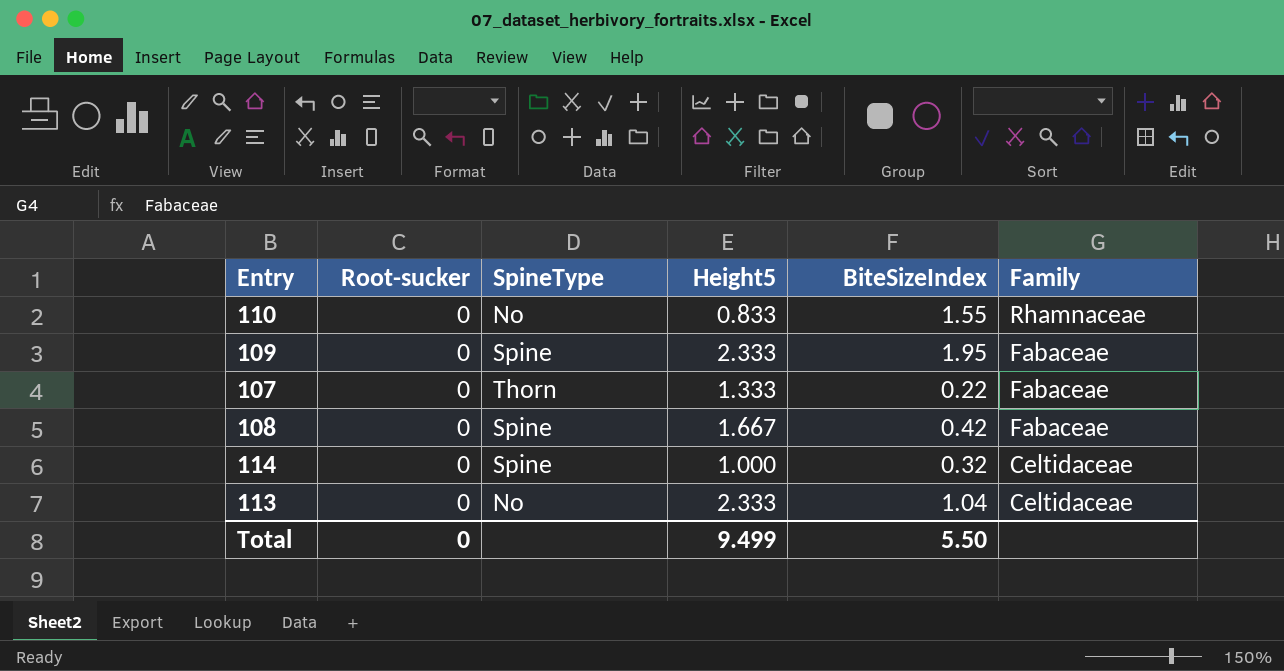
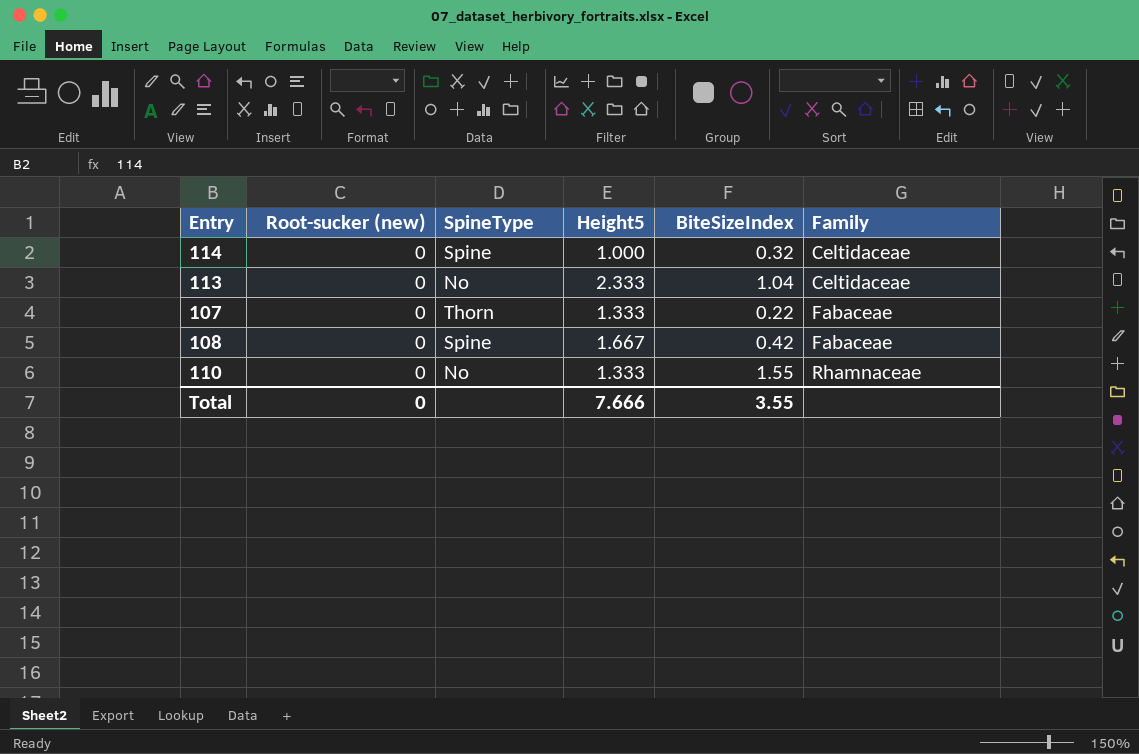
row order: Family descending -> Family ascending
column name: Root-sucker -> Root-sucker (new)
row 109: 0 | Spine | 2.333 | 1.95 | Fabaceae -> none
110 | Height5: 0.833 -> 1.333
Total | Height5: 9.499 -> 7.666
Total | BiteSizeIndex: 5.50 -> 3.55

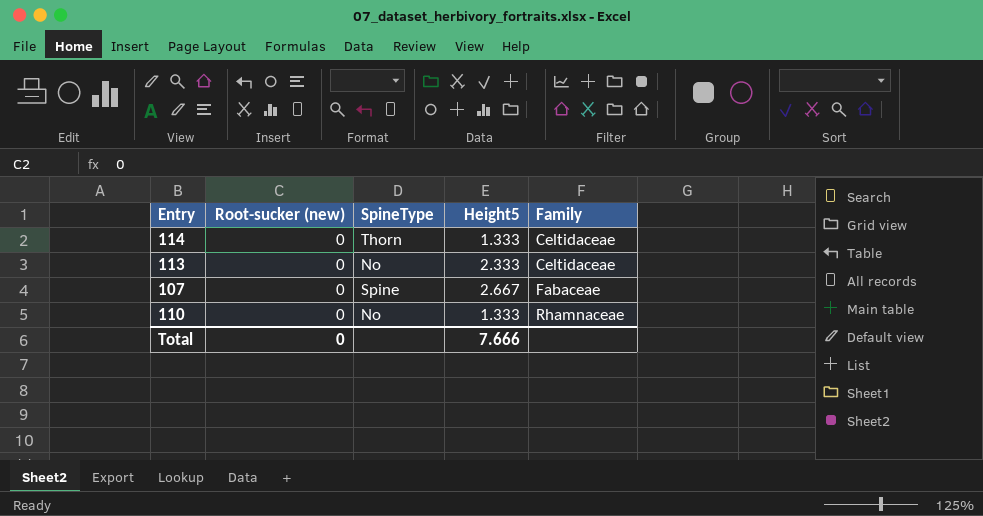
column BiteSizeIndex | position: 5 -> none
row 108: 0 | Spine | 1.667 | 0.42 | Fabaceae -> none
114 | SpineType: Spine -> Thorn
114 | Height5: 1.000 -> 1.333
107 | SpineType: Thorn -> Spine
107 | Height5: 1.333 -> 2.667

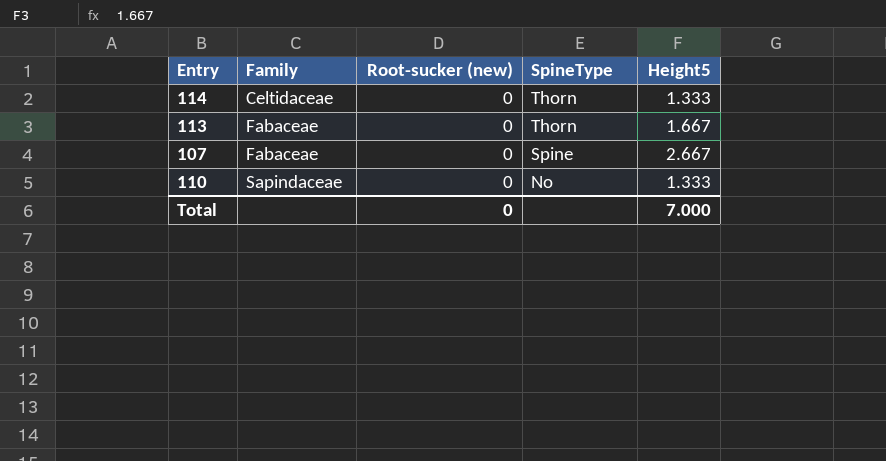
column Family | position: 5 -> 2
113 | Family: Celtidaceae -> Fabaceae
113 | SpineType: No -> Thorn
113 | Height5: 2.333 -> 1.667
110 | Family: Rhamnaceae -> Sapindaceae
Total | Height5: 7.666 -> 7.000

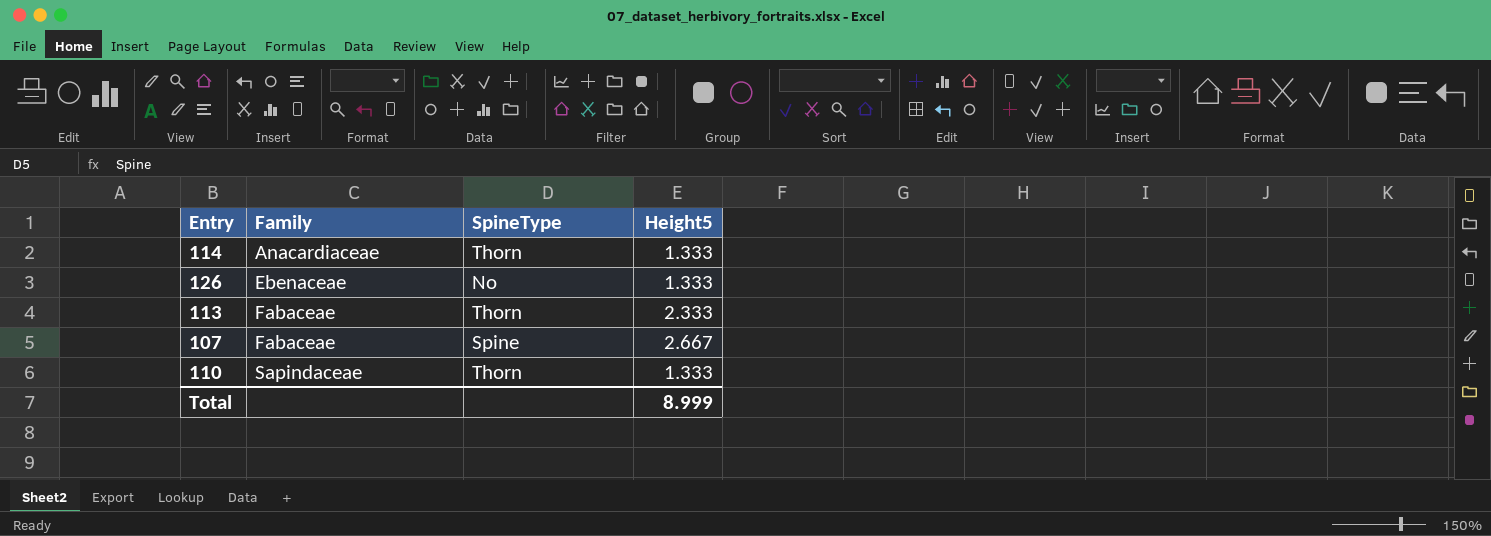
column Root-sucker (new) | position: 3 -> none
114 | Family: Celtidaceae -> Anacardiaceae
row 126: none -> Ebenaceae | No | 1.333
113 | Height5: 1.667 -> 2.333
110 | SpineType: No -> Thorn
Total | Height5: 7.000 -> 8.999

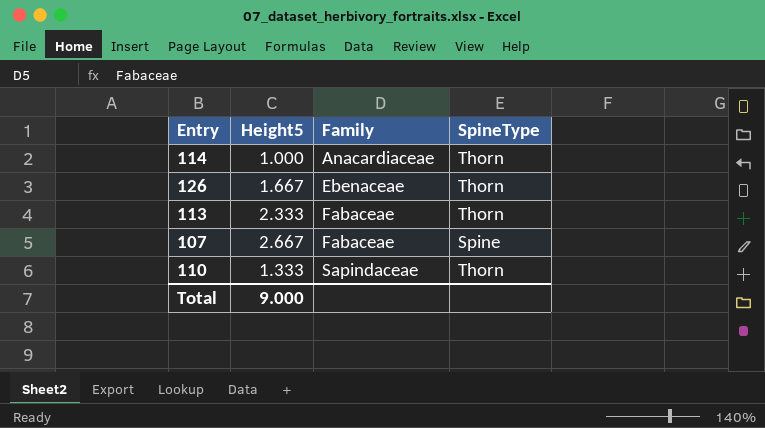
column Height5 | position: 4 -> 2
114 | Height5: 1.333 -> 1.000
126 | Height5: 1.333 -> 1.667
126 | SpineType: No -> Thorn
Total | Height5: 8.999 -> 9.000

